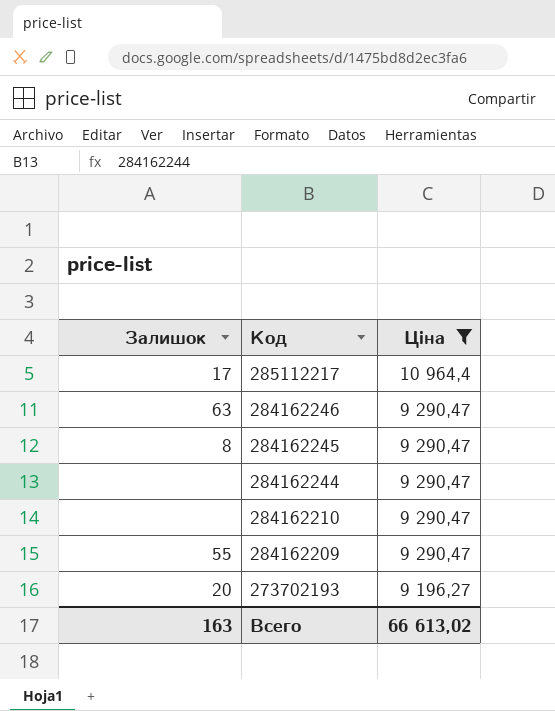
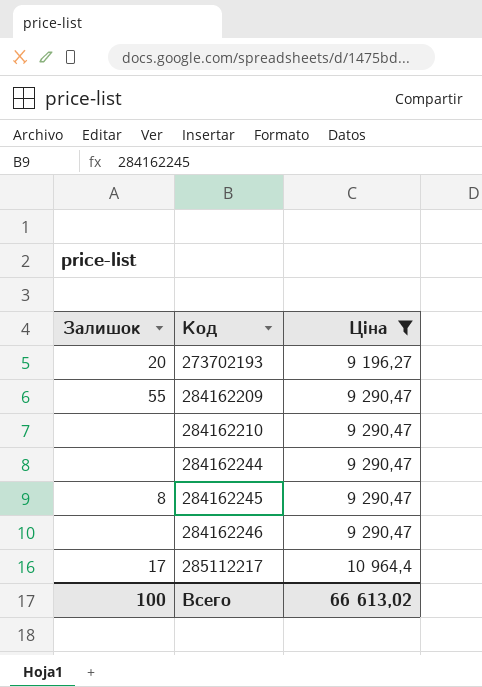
row order: Код descending -> Код ascending
284162246 | Залишок: 63 -> none
Всего | Залишок: 163 -> 100

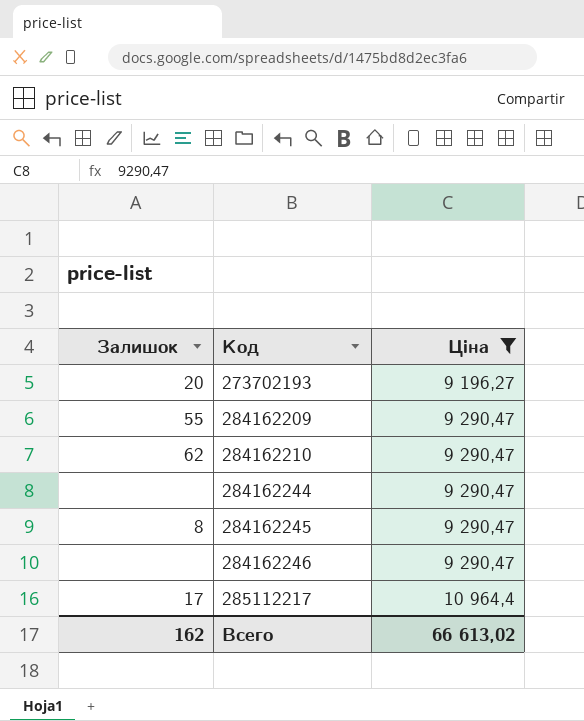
284162210 | Залишок: none -> 62
Всего | Залишок: 100 -> 162

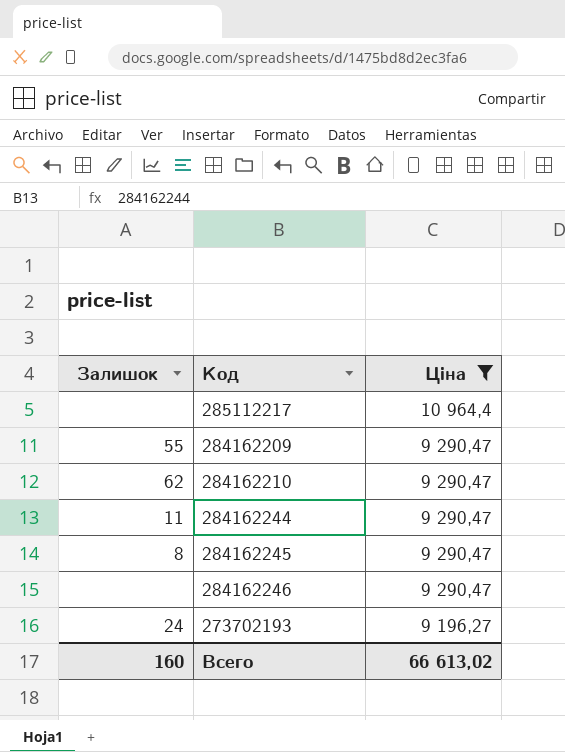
row order: Код ascending -> Ціна descending
285112217 | Залишок: 17 -> none
284162244 | Залишок: none -> 11
273702193 | Залишок: 20 -> 24
Всего | Залишок: 162 -> 160

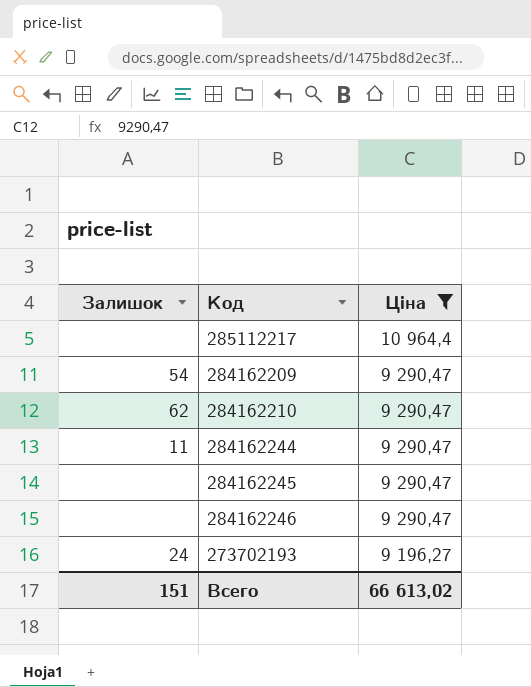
284162209 | Залишок: 55 -> 54
284162245 | Залишок: 8 -> none
Всего | Залишок: 160 -> 151

